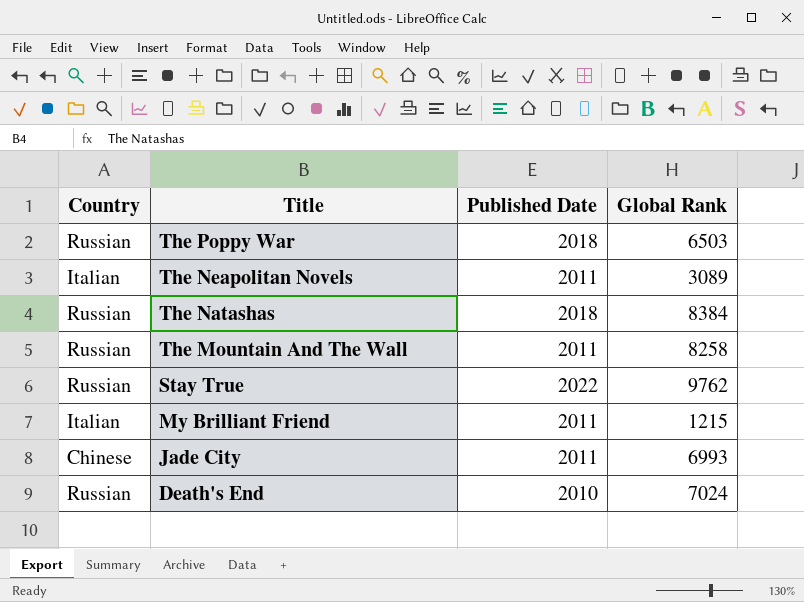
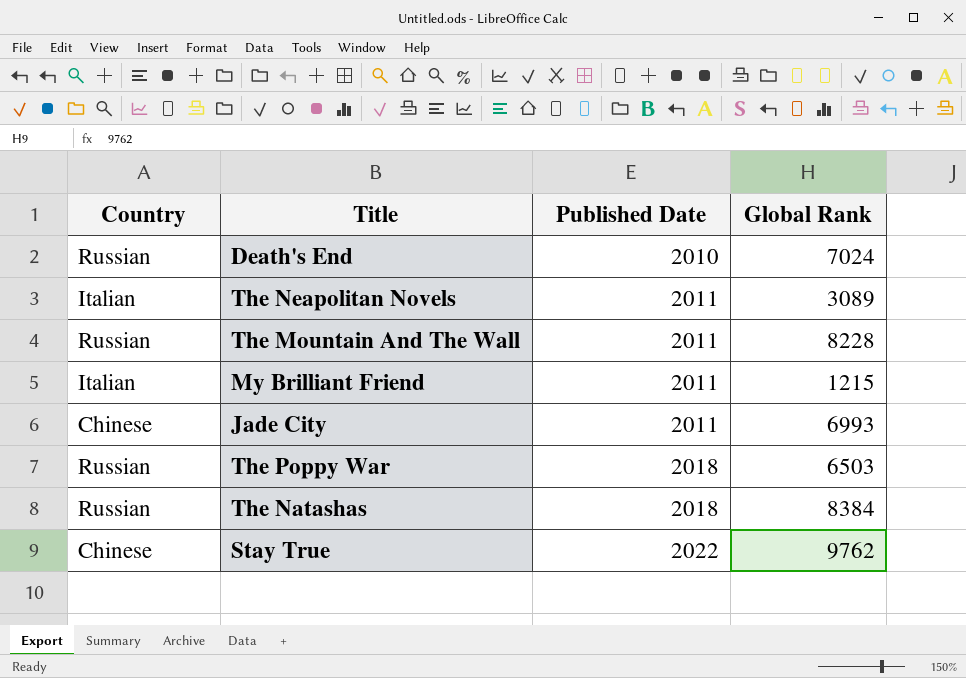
row order: Title descending -> Published Date ascending
The Mountain And The Wall | Global Rank: 8258 -> 8228
Stay True | Country: Russian -> Chinese

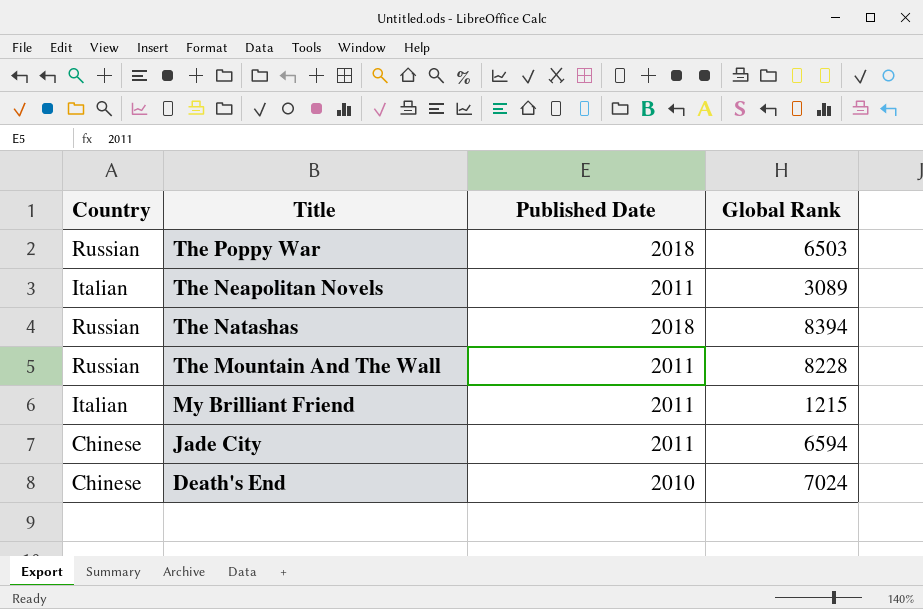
row order: Published Date ascending -> Title descending
row Stay True: Chinese | 2022 | 9762 -> none
The Natashas | Global Rank: 8384 -> 8394
Jade City | Global Rank: 6993 -> 6594
Death's End | Country: Russian -> Chinese

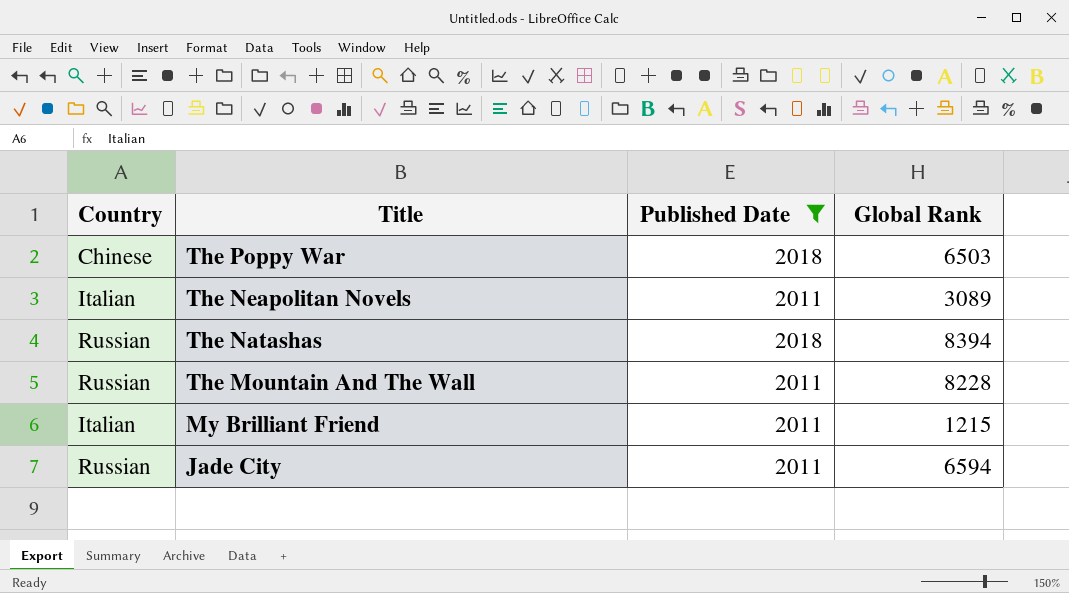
filter: none -> Published Date != 2010
The Poppy War | Country: Russian -> Chinese
Jade City | Country: Chinese -> Russian

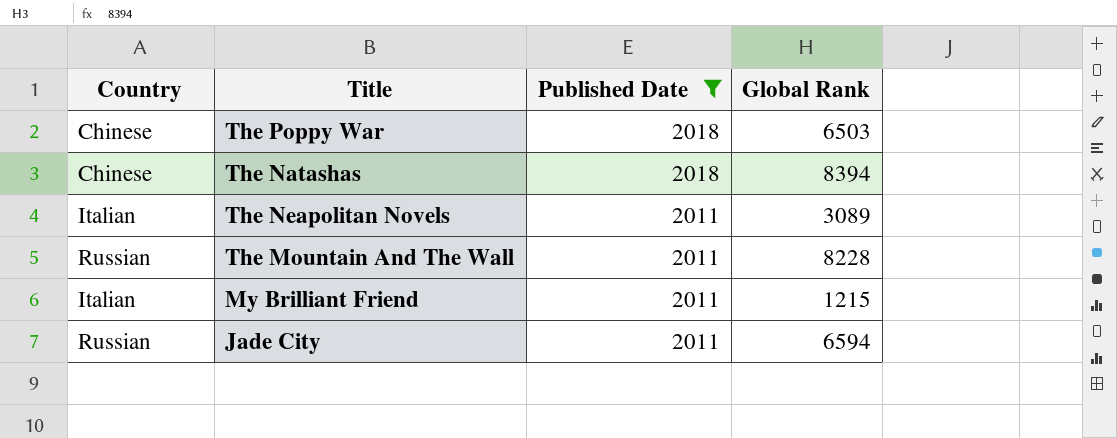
row order: Title descending -> Published Date descending
The Natashas | Country: Russian -> Chinese

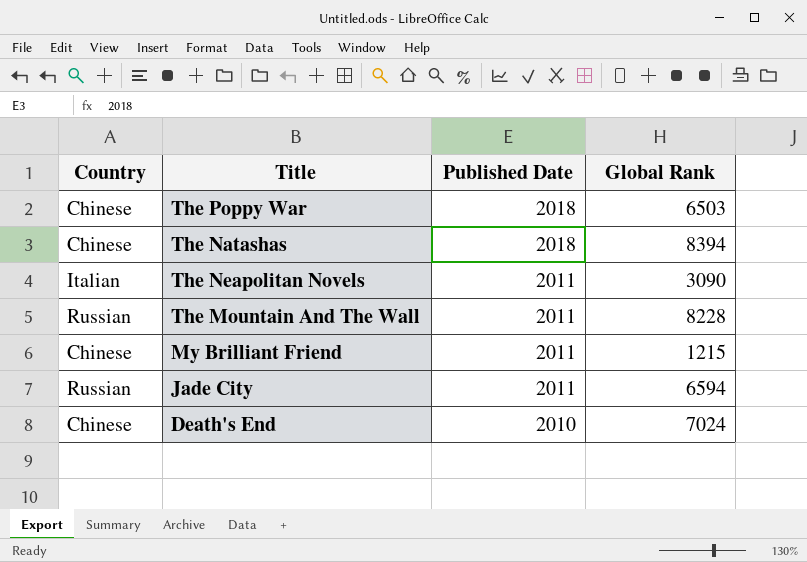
filter: Published Date != 2010 -> none
The Neapolitan Novels | Global Rank: 3089 -> 3090
My Brilliant Friend | Country: Italian -> Chinese

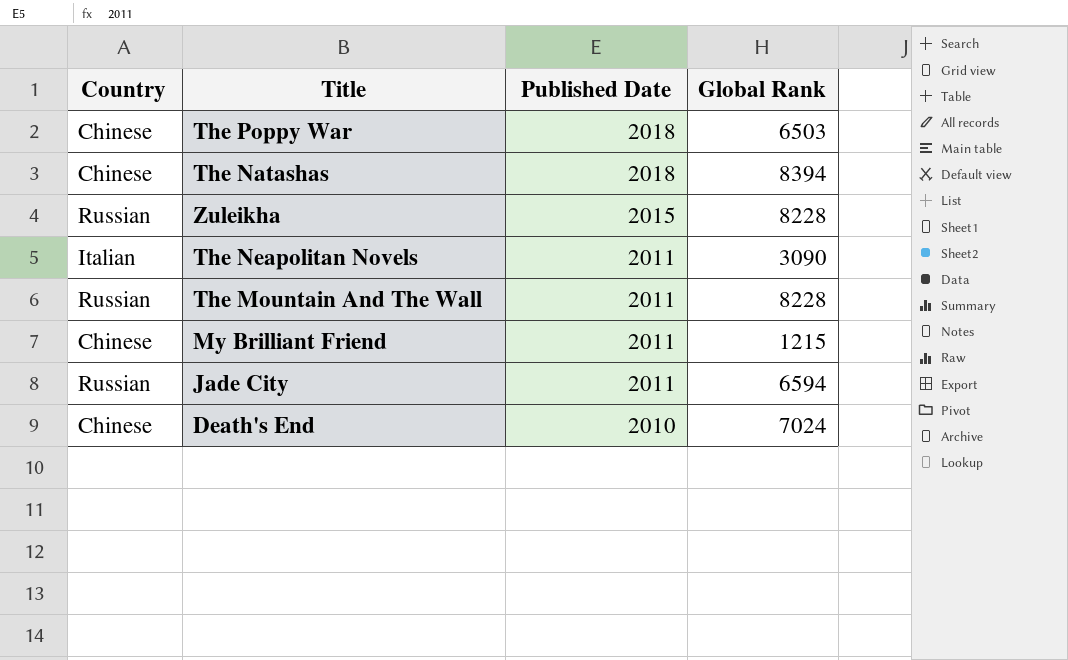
row Zuleikha: none -> Russian | 2015 | 8228

